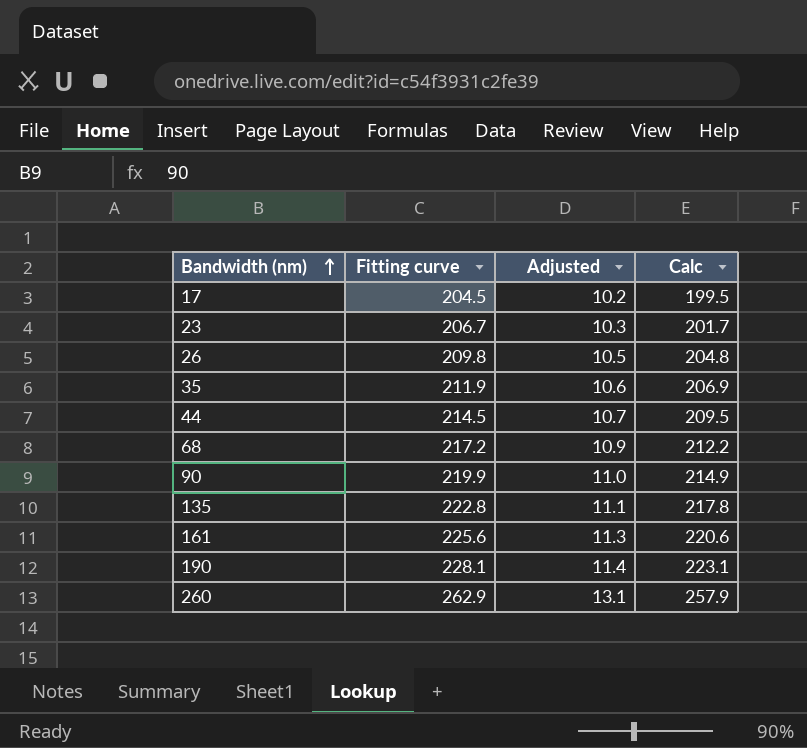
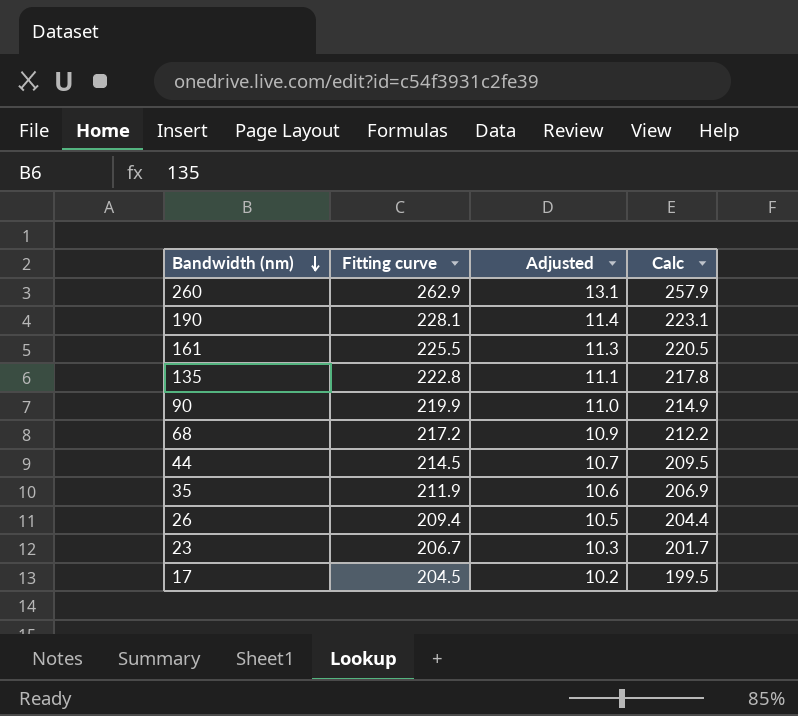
row order: Bandwidth (nm) ascending -> Bandwidth (nm) descending
161 | Fitting curve: 225.6 -> 225.5
161 | Calc: 220.6 -> 220.5
26 | Fitting curve: 209.8 -> 209.4
26 | Calc: 204.8 -> 204.4

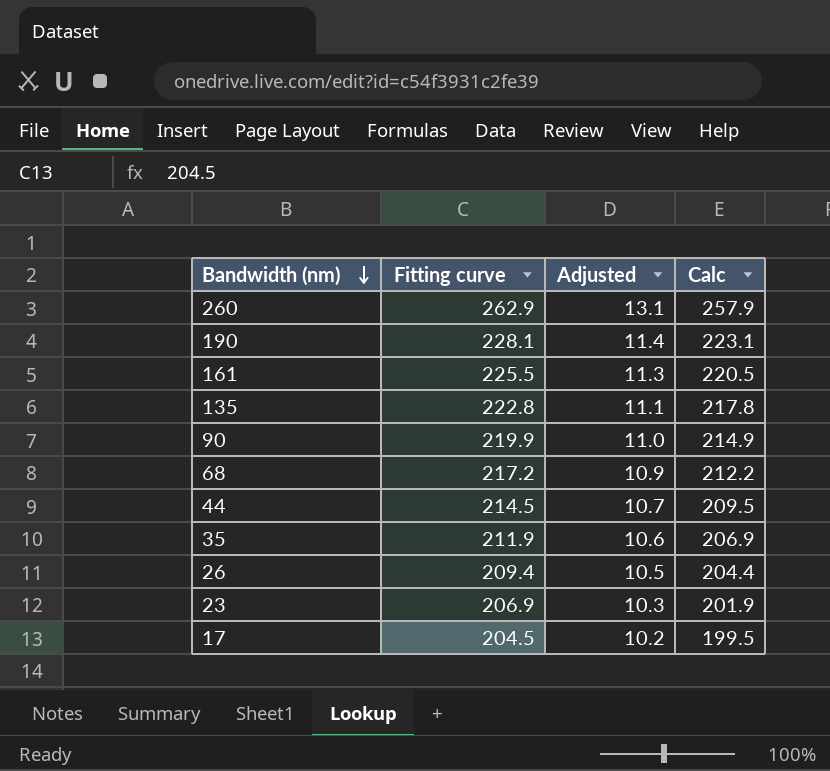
23 | Fitting curve: 206.7 -> 206.9
23 | Calc: 201.7 -> 201.9

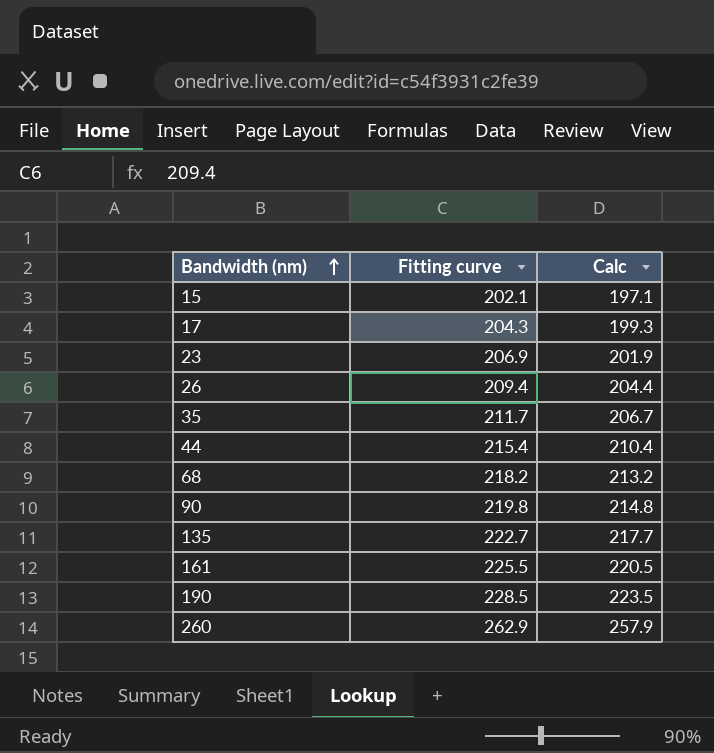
row order: Bandwidth (nm) descending -> Bandwidth (nm) ascending
column Adjusted | formula: [Fitting curve] * 0.05 -> none
row 15: none -> 202.1 | 197.1
17 | Fitting curve: 204.5 -> 204.3
17 | Calc: 199.5 -> 199.3
35 | Fitting curve: 211.9 -> 211.7
35 | Calc: 206.9 -> 206.7
44 | Fitting curve: 214.5 -> 215.4
44 | Calc: 209.5 -> 210.4
68 | Fitting curve: 217.2 -> 218.2
68 | Calc: 212.2 -> 213.2
90 | Fitting curve: 219.9 -> 219.8
90 | Calc: 214.9 -> 214.8
135 | Fitting curve: 222.8 -> 222.7
135 | Calc: 217.8 -> 217.7
190 | Fitting curve: 228.1 -> 228.5
190 | Calc: 223.1 -> 223.5

